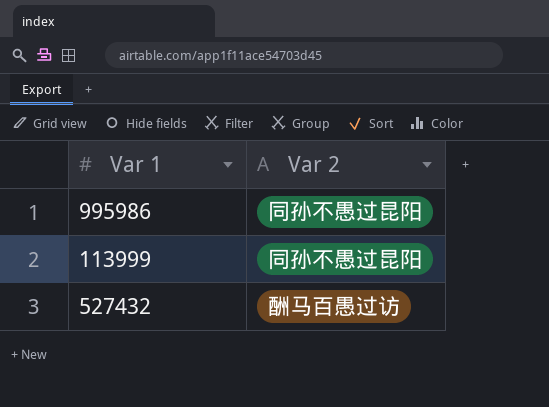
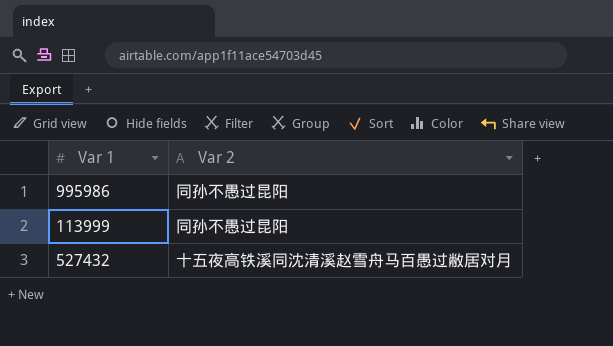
527432 | Var 2: 酬马百愚过访 -> 十五夜高铁溪同沈清溪赵雪舟马百愚过敝居对月

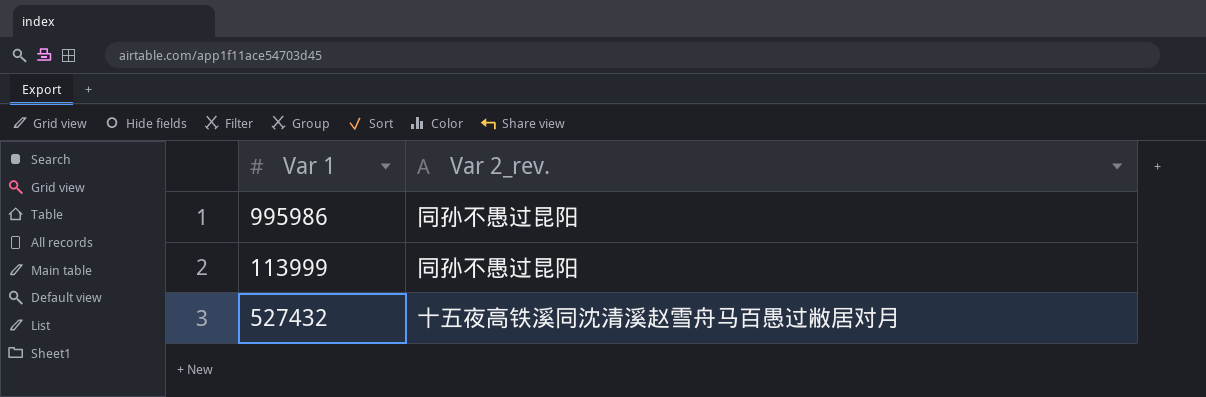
column name: Var 2 -> Var 2_rev.

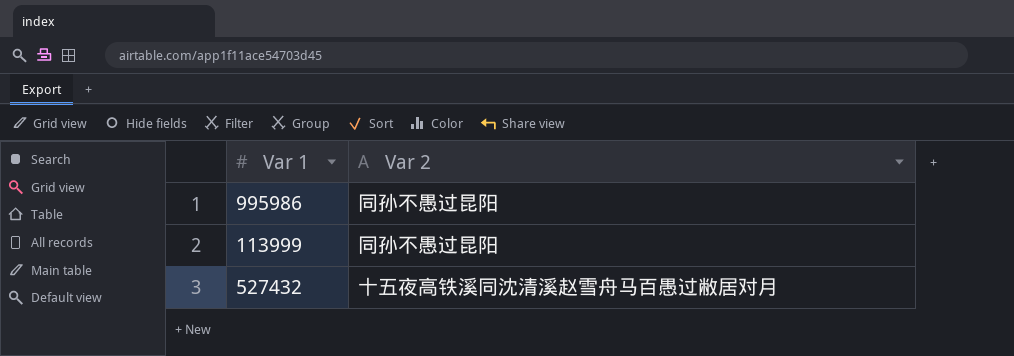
column name: Var 2_rev. -> Var 2

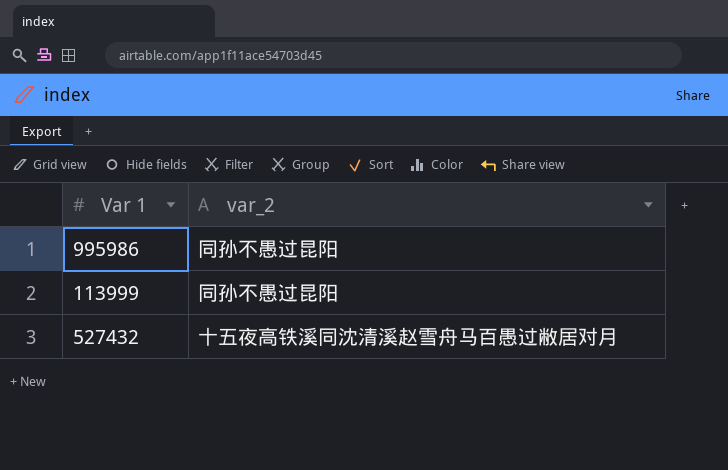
column name: Var 2 -> var_2

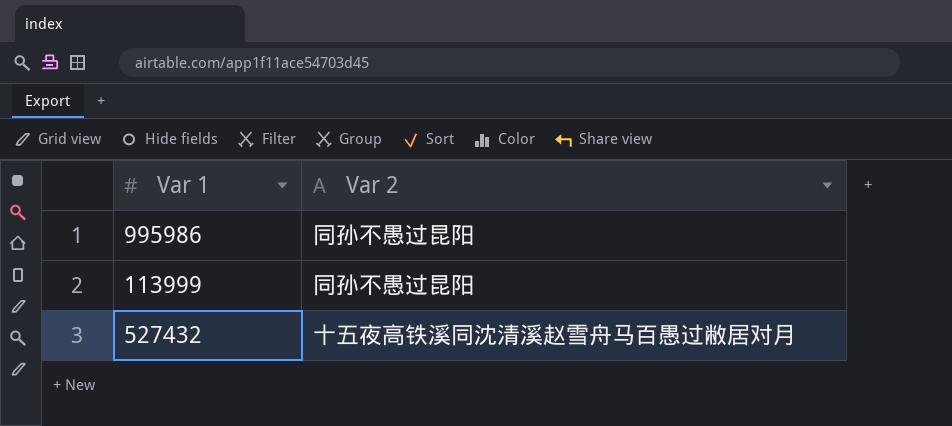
column name: var_2 -> Var 2

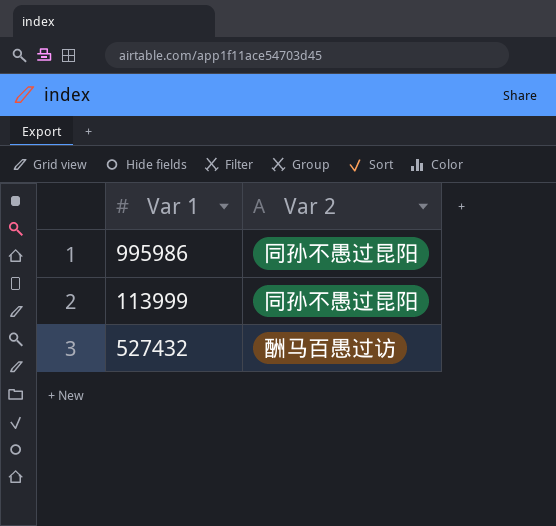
527432 | Var 2: 十五夜高铁溪同沈清溪赵雪舟马百愚过敝居对月 -> 酬马百愚过访

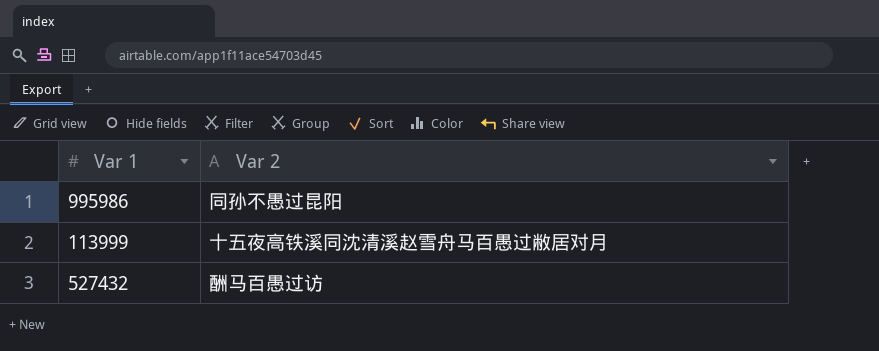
113999 | Var 2: 同孙不愚过昆阳 -> 十五夜高铁溪同沈清溪赵雪舟马百愚过敝居对月

